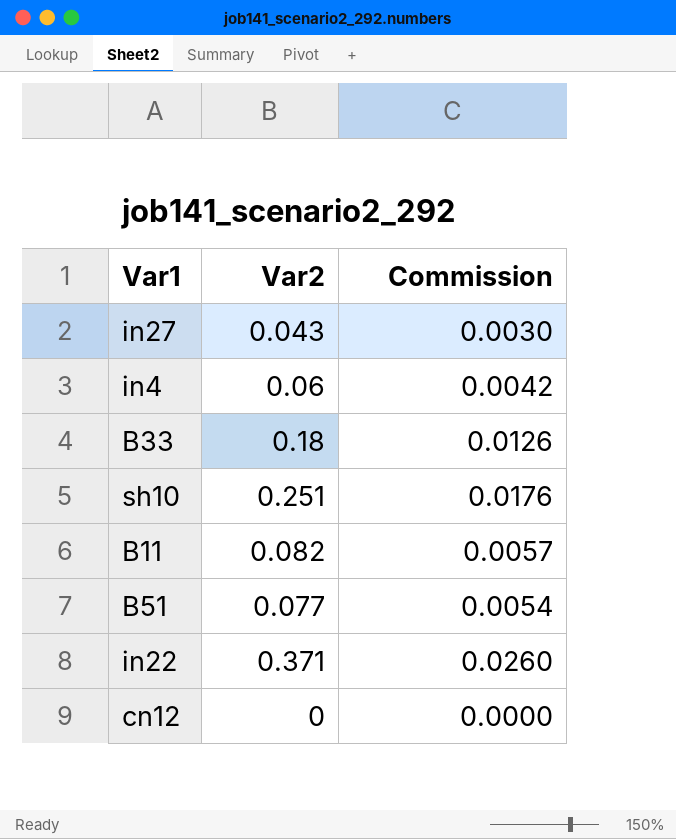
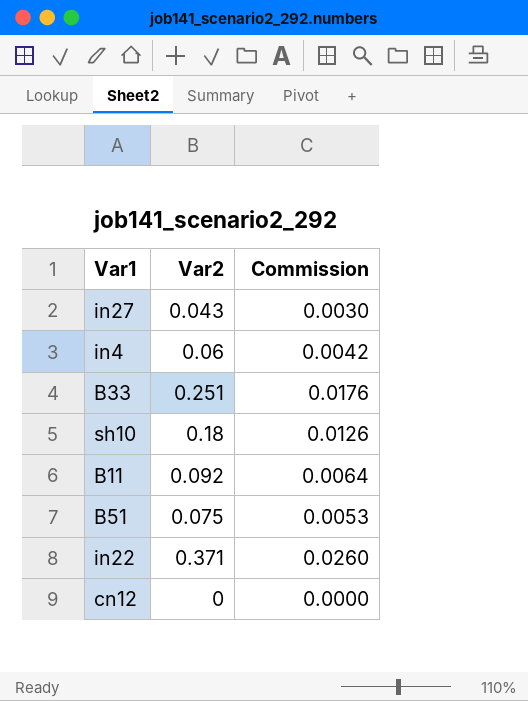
B33 | Var2: 0.18 -> 0.251
B33 | Commission: 0.0126 -> 0.0176
sh10 | Var2: 0.251 -> 0.18
sh10 | Commission: 0.0176 -> 0.0126
B11 | Var2: 0.082 -> 0.092
B11 | Commission: 0.0057 -> 0.0064
B51 | Var2: 0.077 -> 0.075
B51 | Commission: 0.0054 -> 0.0053

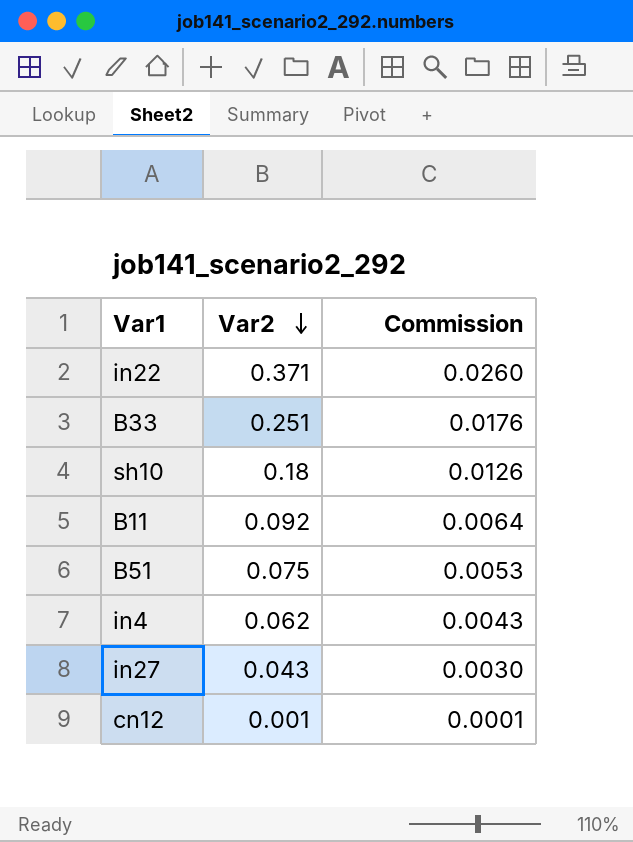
row order: none -> Var2 descending
in4 | Var2: 0.06 -> 0.062
in4 | Commission: 0.0042 -> 0.0043
cn12 | Var2: 0 -> 0.001
cn12 | Commission: 0.0000 -> 0.0001

